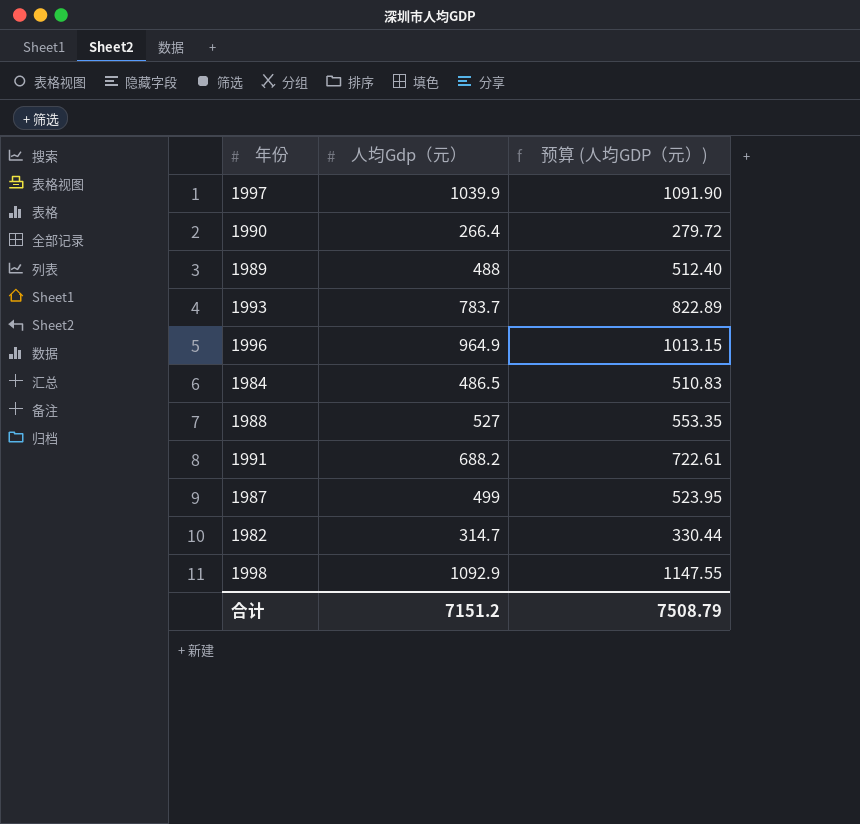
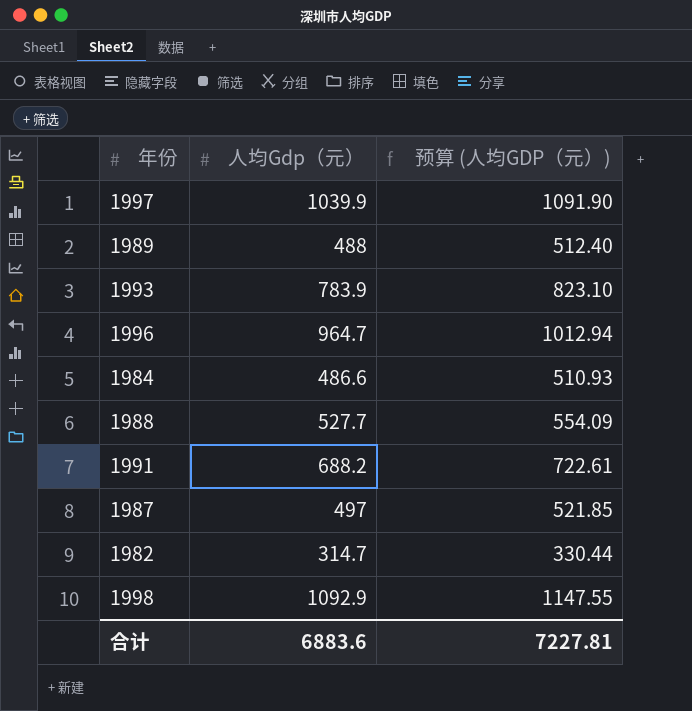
row 1990: 266.4 | 279.72 -> none
1993 | 人均Gdp（元）: 783.7 -> 783.9
1993 | 预算 (人均GDP（元）): 822.89 -> 823.10
1996 | 人均Gdp（元）: 964.9 -> 964.7
1996 | 预算 (人均GDP（元）): 1013.15 -> 1012.94
1984 | 人均Gdp（元）: 486.5 -> 486.6
1984 | 预算 (人均GDP（元）): 510.83 -> 510.93
1988 | 人均Gdp（元）: 527 -> 527.7
1988 | 预算 (人均GDP（元）): 553.35 -> 554.09
1987 | 人均Gdp（元）: 499 -> 497
1987 | 预算 (人均GDP（元）): 523.95 -> 521.85
合计 | 人均Gdp（元）: 7151.2 -> 6883.6
合计 | 预算 (人均GDP（元）): 7508.79 -> 7227.81

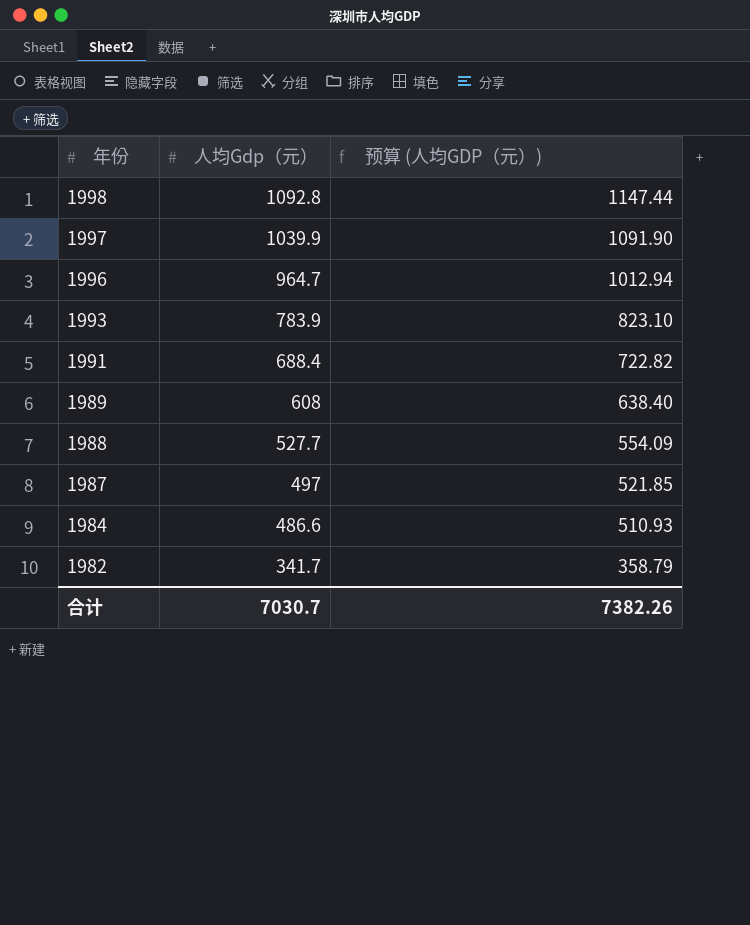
row order: none -> 年份 descending
1998 | 人均Gdp（元）: 1092.9 -> 1092.8
1998 | 预算 (人均GDP（元）): 1147.55 -> 1147.44
1991 | 人均Gdp（元）: 688.2 -> 688.4
1991 | 预算 (人均GDP（元）): 722.61 -> 722.82
1989 | 人均Gdp（元）: 488 -> 608
1989 | 预算 (人均GDP（元）): 512.40 -> 638.40
1982 | 人均Gdp（元）: 314.7 -> 341.7
1982 | 预算 (人均GDP（元）): 330.44 -> 358.79
合计 | 人均Gdp（元）: 6883.6 -> 7030.7
合计 | 预算 (人均GDP（元）): 7227.81 -> 7382.26

